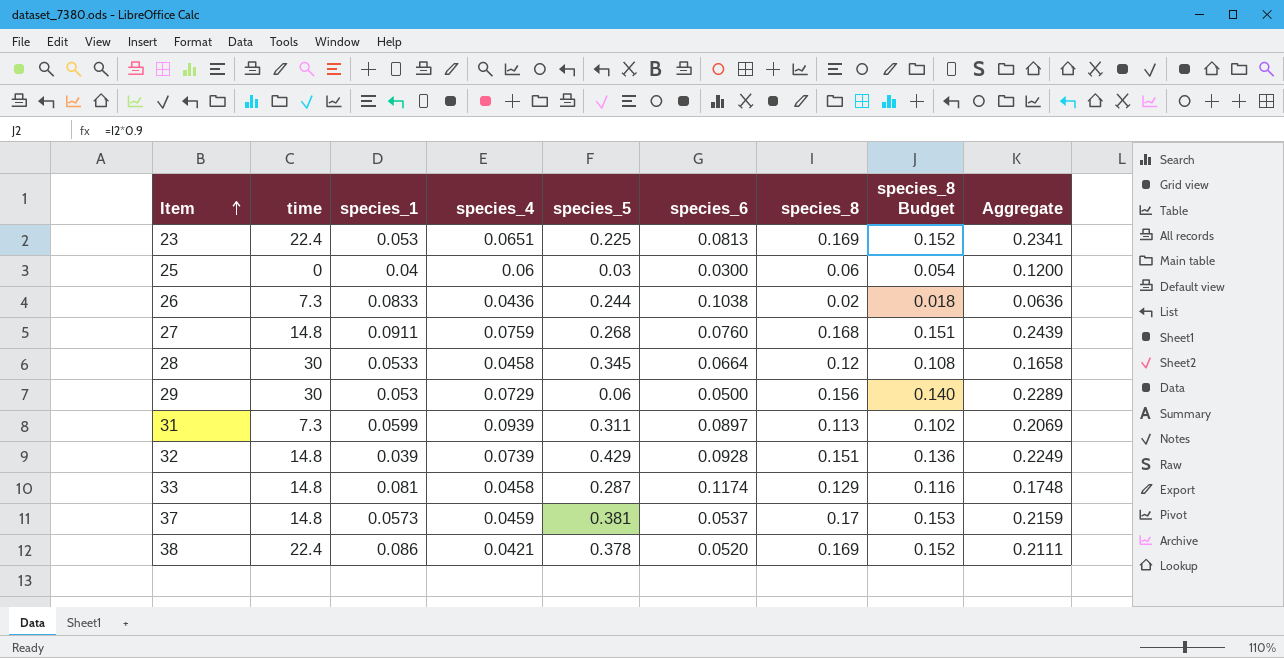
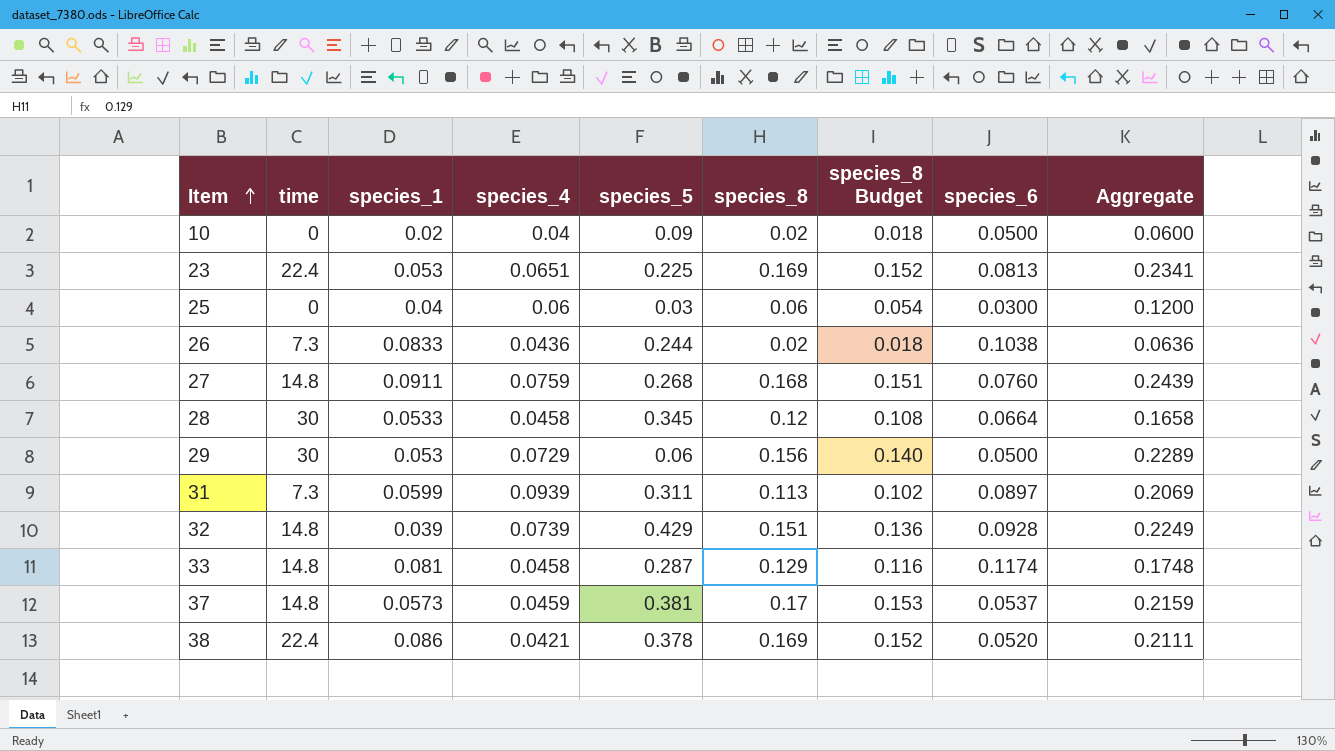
column species_6 | position: 6 -> 8
row 10: none -> 0 | 0.02 | 0.04 | 0.09 | 0.02 | 0.018 | 0.0500 | 0.0600

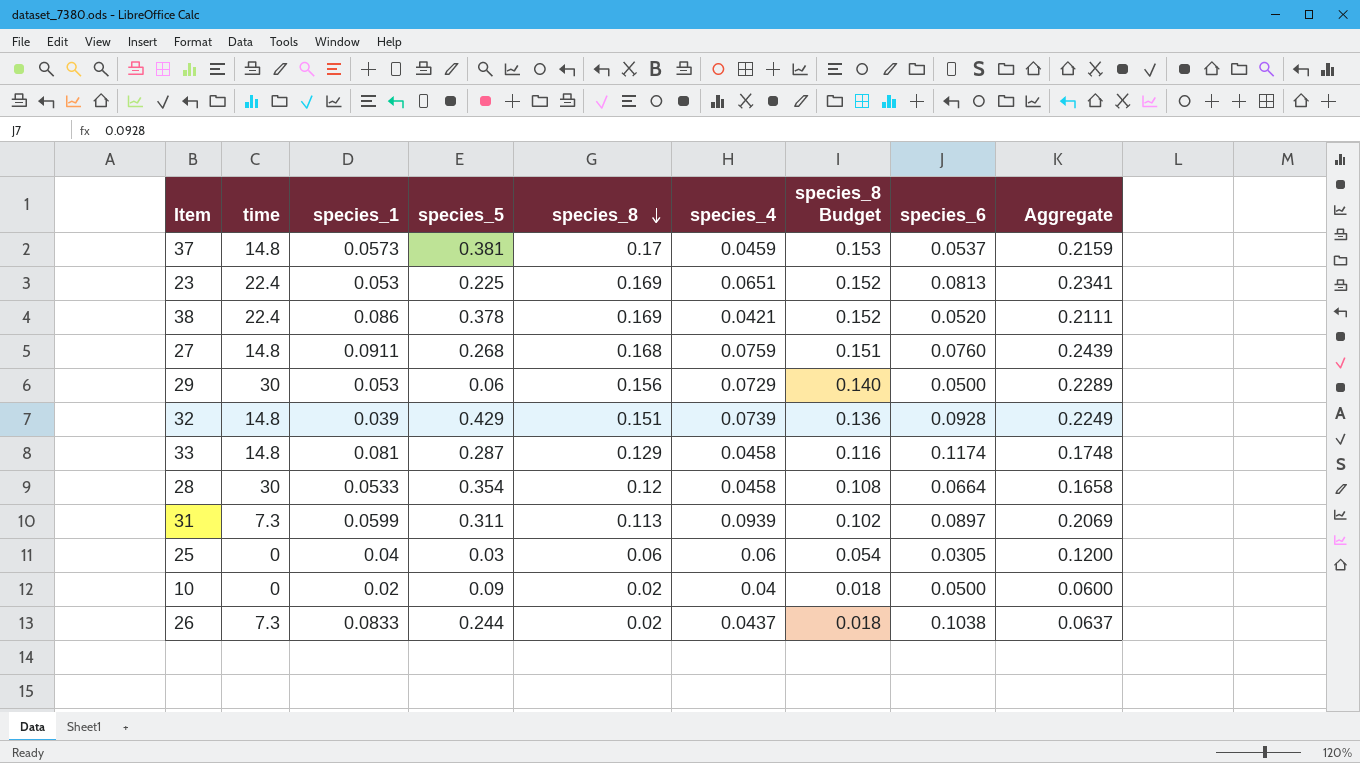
row order: Item ascending -> species_8 descending
column species_4 | position: 4 -> 6
28 | species_5: 0.345 -> 0.354
25 | species_6: 0.0300 -> 0.0305
26 | species_4: 0.0436 -> 0.0437
26 | Aggregate: 0.0636 -> 0.0637

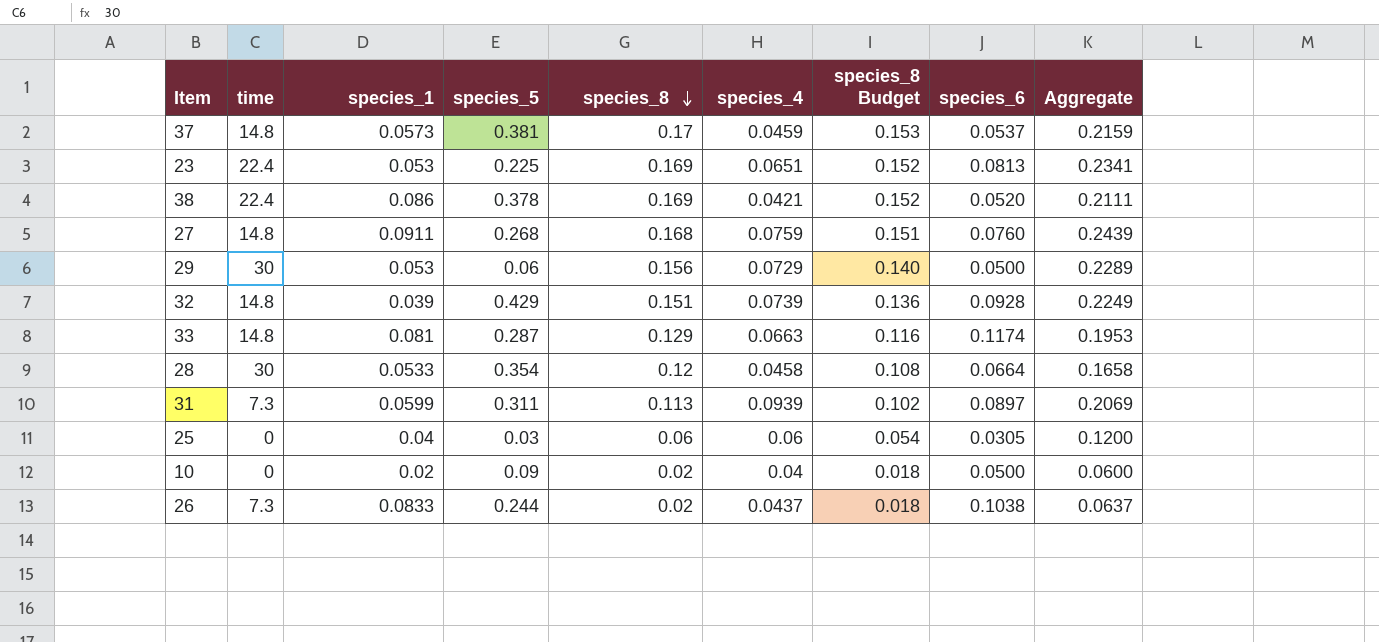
33 | species_4: 0.0458 -> 0.0663
33 | Aggregate: 0.1748 -> 0.1953

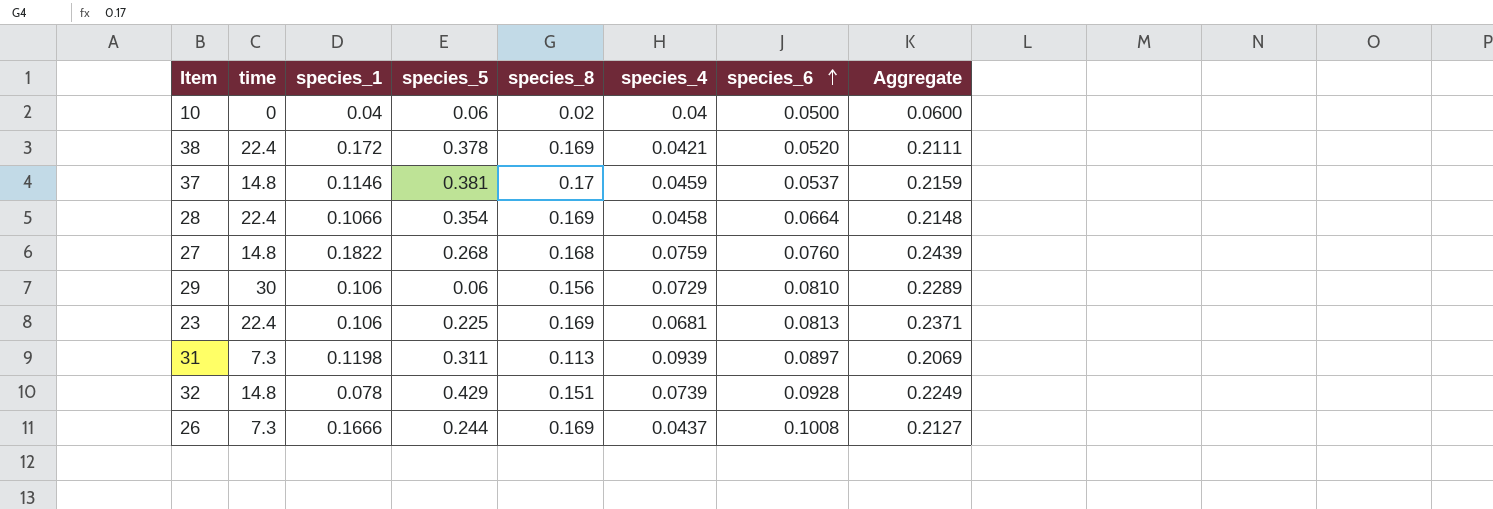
row order: species_8 descending -> species_6 ascending
column species_8 Budget | formula: [species_8] * 0.9 -> none
row 33: 14.8 | 0.081 | 0.287 | 0.129 | 0.0663 | 0.116 | 0.1174 | 0.1953 -> none
row 25: 0 | 0.04 | 0.03 | 0.06 | 0.06 | 0.054 | 0.0305 | 0.1200 -> none
10 | species_1: 0.02 -> 0.04
10 | species_5: 0.09 -> 0.06
38 | species_1: 0.086 -> 0.172
37 | species_1: 0.0573 -> 0.1146
28 | time: 30 -> 22.4
28 | species_1: 0.0533 -> 0.1066
28 | species_8: 0.12 -> 0.169
28 | Aggregate: 0.1658 -> 0.2148
27 | species_1: 0.0911 -> 0.1822
29 | species_1: 0.053 -> 0.106
29 | species_6: 0.0500 -> 0.0810
23 | species_1: 0.053 -> 0.106
23 | species_4: 0.0651 -> 0.0681
23 | Aggregate: 0.2341 -> 0.2371
31 | species_1: 0.0599 -> 0.1198
32 | species_1: 0.039 -> 0.078
26 | species_1: 0.0833 -> 0.1666
26 | species_8: 0.02 -> 0.169
26 | species_6: 0.1038 -> 0.1008
26 | Aggregate: 0.0637 -> 0.2127

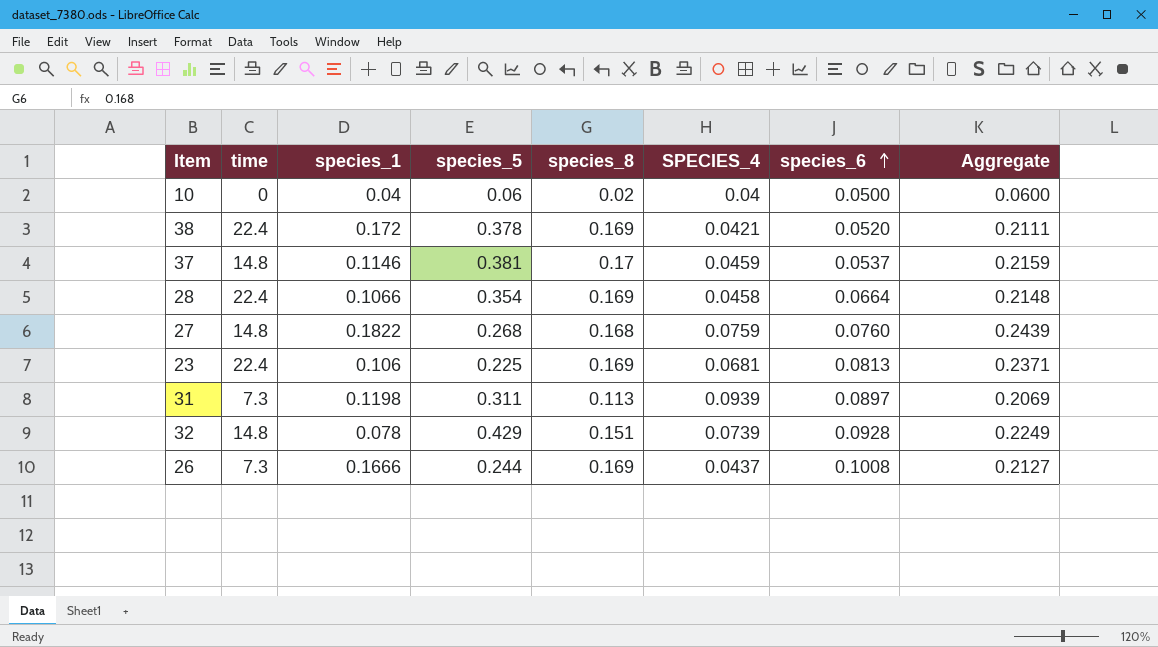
column name: species_4 -> SPECIES_4
row 29: 30 | 0.106 | 0.06 | 0.156 | 0.0729 | 0.0810 | 0.2289 -> none

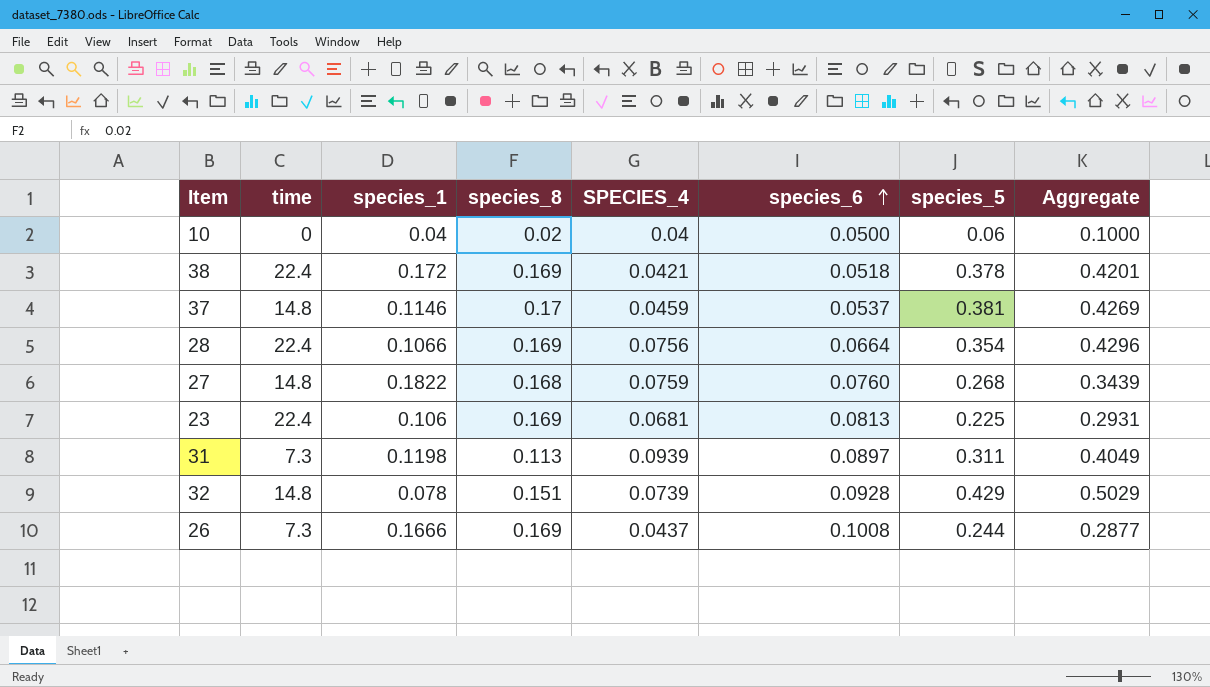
column species_5 | position: 4 -> 7
column Aggregate | formula: [species_8] + [SPECIES_4] -> [SPECIES_4] + [species_5]
38 | species_6: 0.0520 -> 0.0518
28 | SPECIES_4: 0.0458 -> 0.0756

